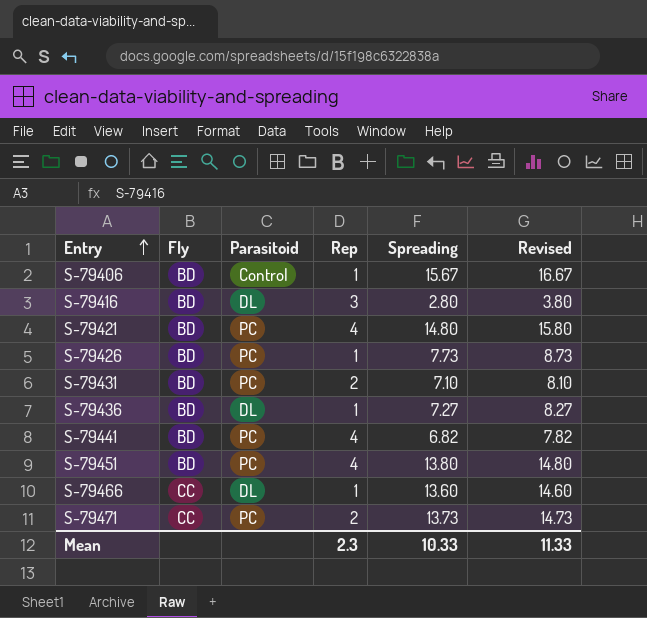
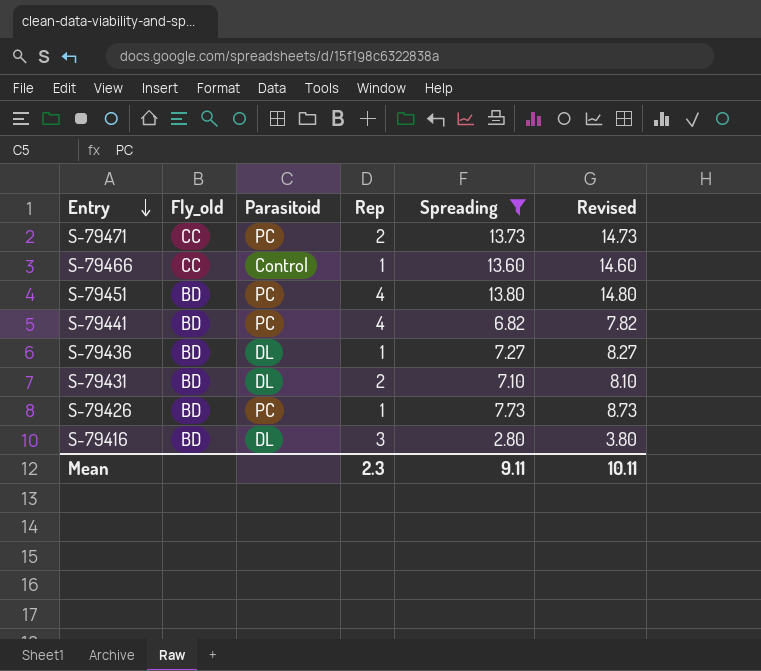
filter: none -> Spreading <= 13.80
row order: Entry ascending -> Entry descending
column name: Fly -> Fly_old
S-79466 | Parasitoid: DL -> Control
S-79431 | Parasitoid: PC -> DL
Mean | Spreading: 10.33 -> 9.11
Mean | Revised: 11.33 -> 10.11

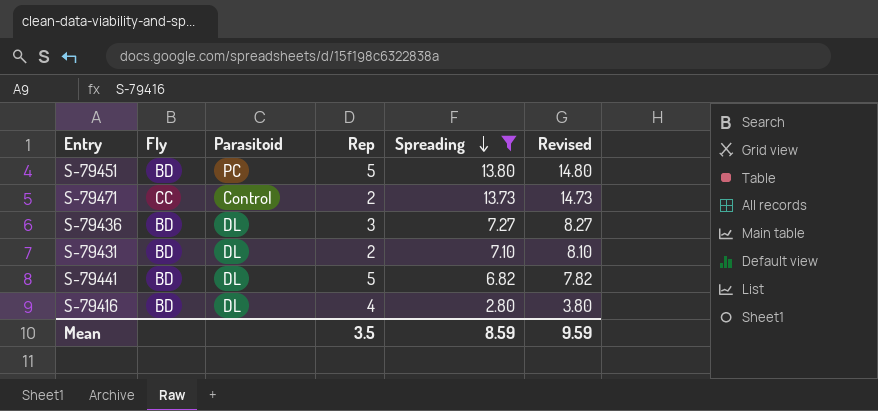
row order: Entry descending -> Spreading descending
column name: Fly_old -> Fly
row S-79466: CC | Control | 1 | 13.60 | 14.60 -> none
row S-79426: BD | PC | 1 | 7.73 | 8.73 -> none
S-79451 | Rep: 4 -> 5
S-79471 | Parasitoid: PC -> Control
S-79436 | Rep: 1 -> 3
S-79441 | Parasitoid: PC -> DL
S-79441 | Rep: 4 -> 5
S-79416 | Rep: 3 -> 4
Mean | Rep: 2.3 -> 3.5
Mean | Spreading: 9.11 -> 8.59
Mean | Revised: 10.11 -> 9.59

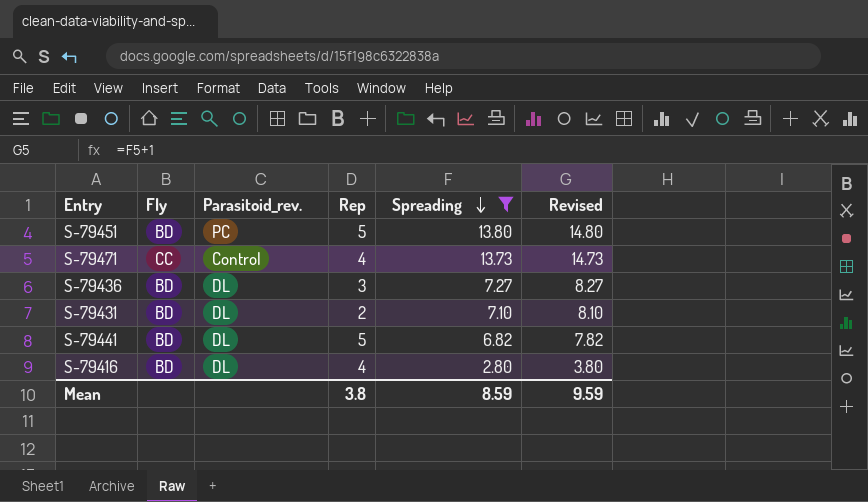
column name: Parasitoid -> Parasitoid_rev.
S-79471 | Rep: 2 -> 4
Mean | Rep: 3.5 -> 3.8

